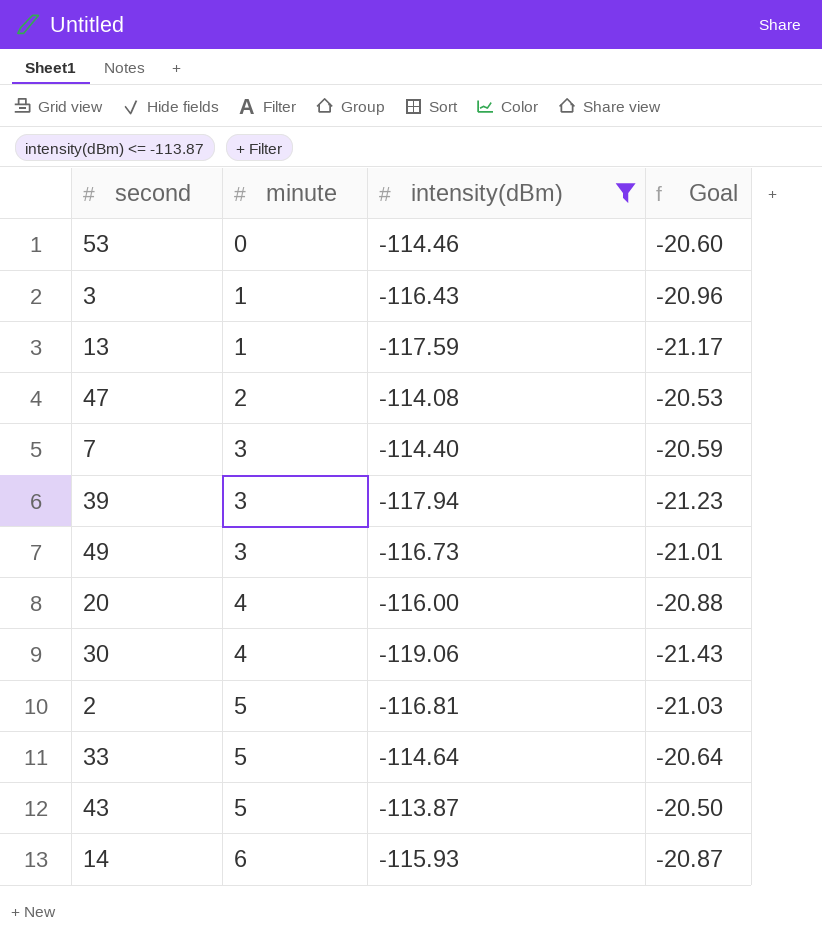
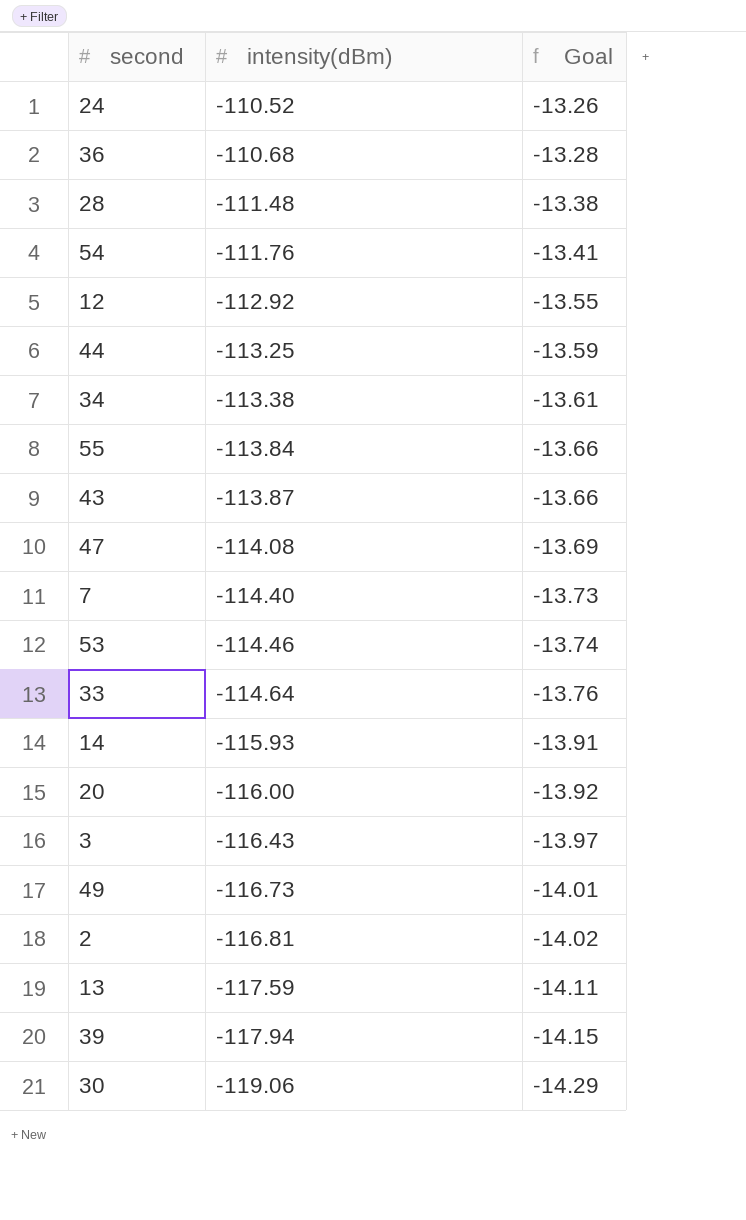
filter: intensity(dBm) <= -113.87 -> none
row order: minute ascending -> intensity(dBm) descending
column minute | position: 2 -> none
column Goal | formula: [intensity(dBm)] * 0.18 -> [intensity(dBm)] * 0.12

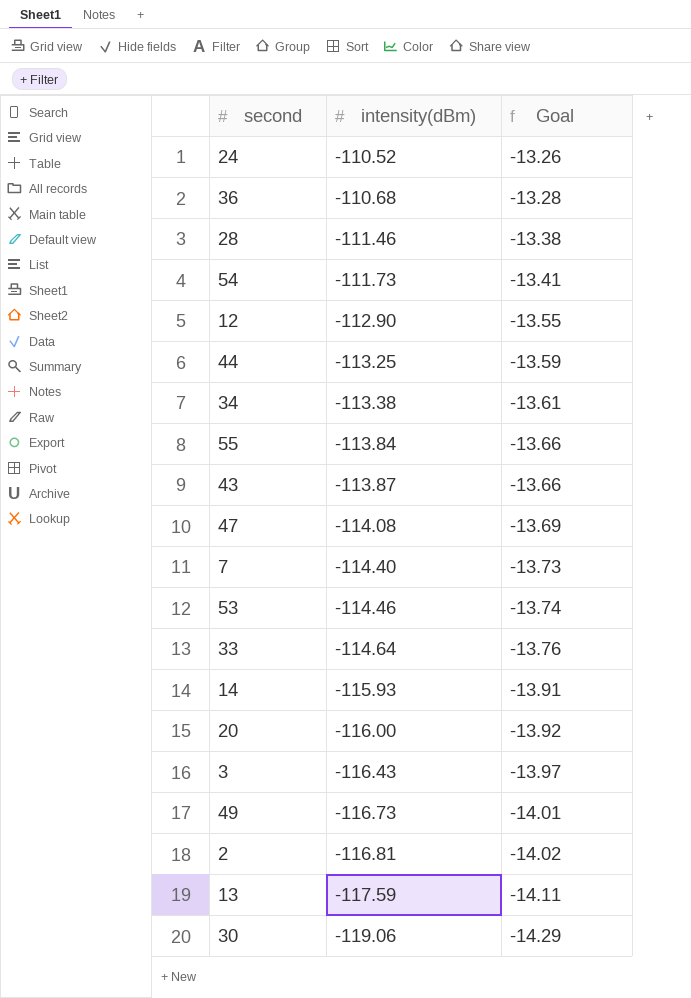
row 39: -117.94 | -14.15 -> none
28 | intensity(dBm): -111.48 -> -111.46
54 | intensity(dBm): -111.76 -> -111.73
12 | intensity(dBm): -112.92 -> -112.90

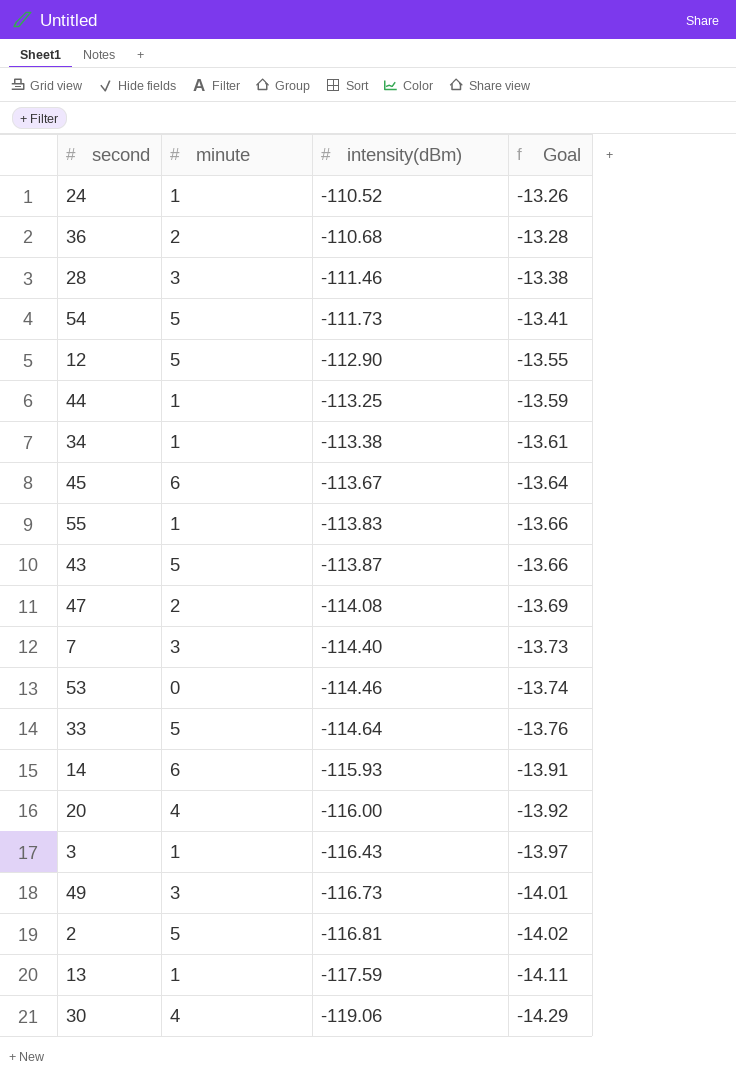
column minute | position: none -> 2
row 45: none -> 6 | -113.67 | -13.64
55 | intensity(dBm): -113.84 -> -113.83

